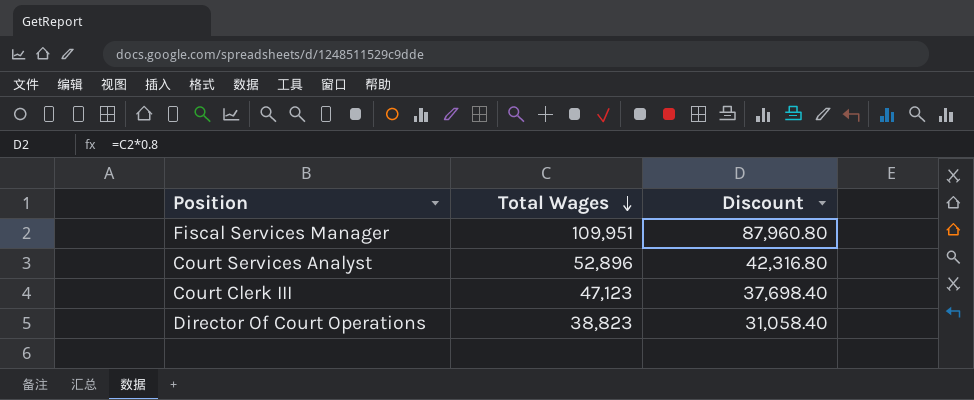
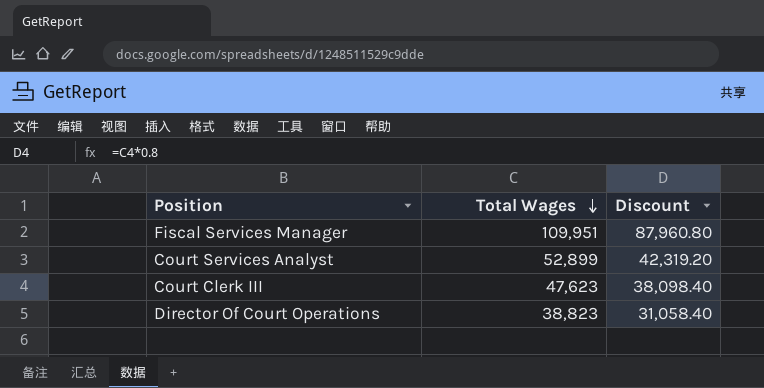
Court Services Analyst | Total Wages: 52,896 -> 52,899
Court Services Analyst | Discount: 42,316.80 -> 42,319.20
Court Clerk III | Total Wages: 47,123 -> 47,623
Court Clerk III | Discount: 37,698.40 -> 38,098.40

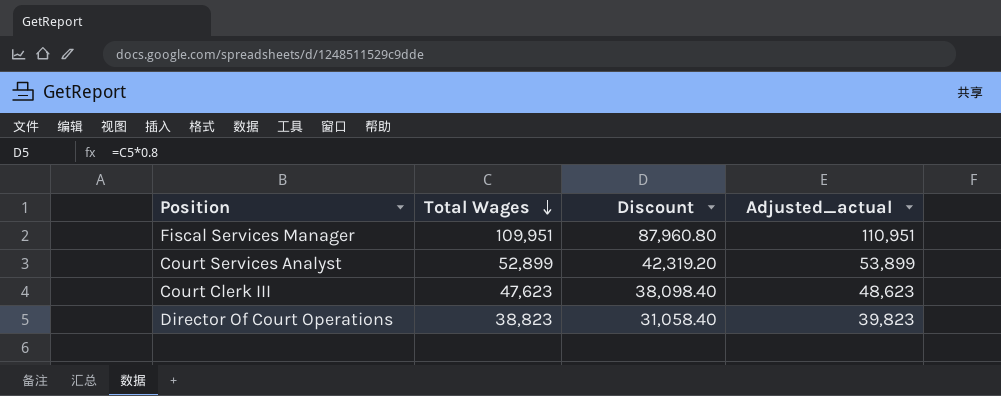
column Adjusted_actual | formula: none -> [Total Wages] + 1000

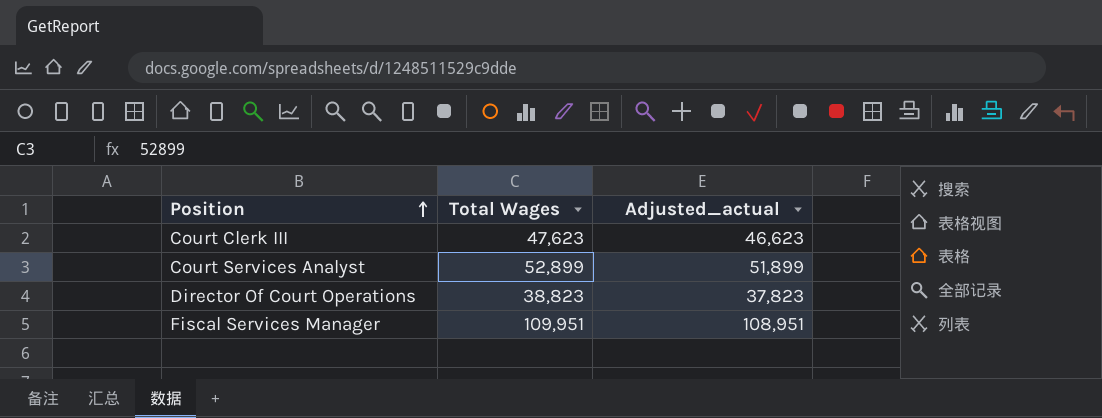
row order: Total Wages descending -> Position ascending
column Discount | formula: [Total Wages] * 0.8 -> none
column Adjusted_actual | formula: [Total Wages] + 1000 -> [Total Wages] - 1000

